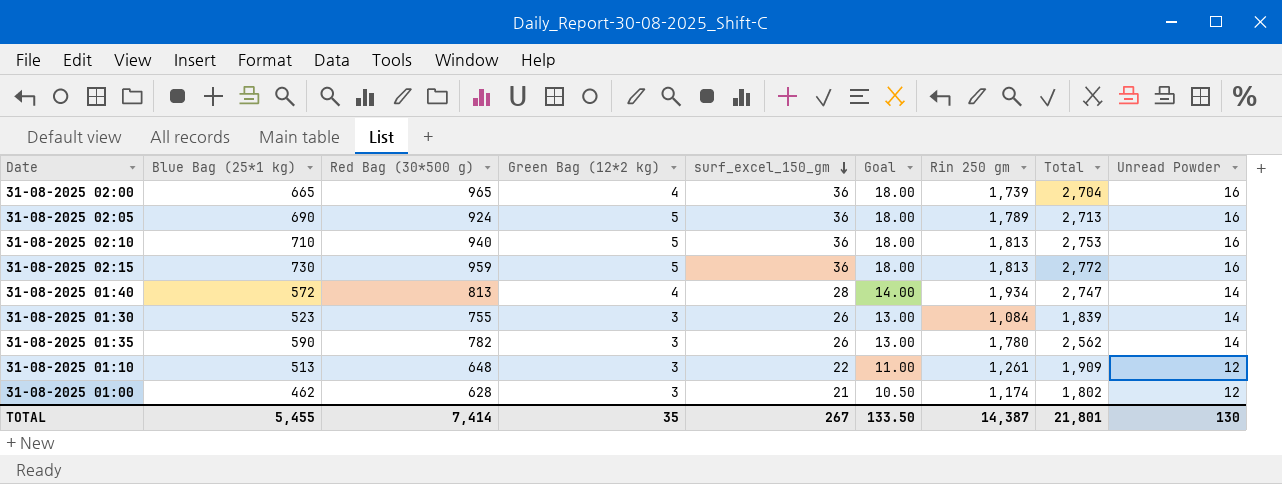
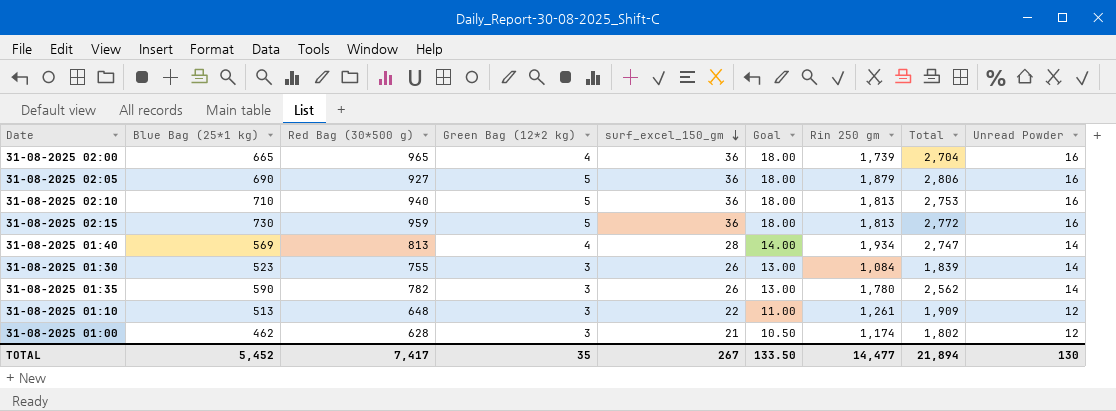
31-08-2025 02:05 | Red Bag (30*500 g): 924 -> 927
31-08-2025 02:05 | Rin 250 gm: 1,789 -> 1,879
31-08-2025 02:05 | Total: 2,713 -> 2,806
31-08-2025 01:40 | Blue Bag (25*1 kg): 572 -> 569
TOTAL | Blue Bag (25*1 kg): 5,455 -> 5,452
TOTAL | Red Bag (30*500 g): 7,414 -> 7,417
TOTAL | Rin 250 gm: 14,387 -> 14,477
TOTAL | Total: 21,801 -> 21,894

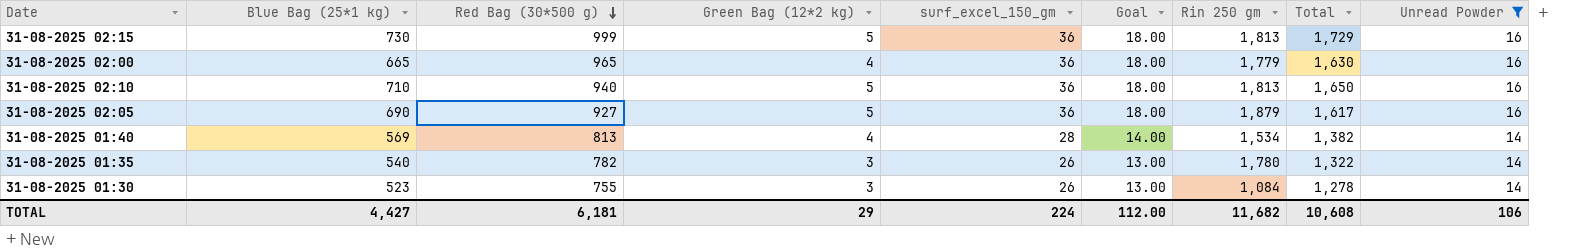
filter: none -> Unread Powder != 12
row order: surf_excel_150_gm descending -> Red Bag (30*500 g) descending
column Total | formula: [Red Bag (30*500 g)] + [Rin 250 gm] -> [Blue Bag (25*1 kg)] + [Red Bag (30*500 g)]
31-08-2025 02:15 | Red Bag (30*500 g): 959 -> 999
31-08-2025 02:00 | Rin 250 gm: 1,739 -> 1,779
31-08-2025 01:40 | Rin 250 gm: 1,934 -> 1,534
31-08-2025 01:35 | Blue Bag (25*1 kg): 590 -> 540
TOTAL | Blue Bag (25*1 kg): 5,452 -> 4,427
TOTAL | Red Bag (30*500 g): 7,417 -> 6,181
TOTAL | Green Bag (12*2 kg): 35 -> 29
TOTAL | surf_excel_150_gm: 267 -> 224
TOTAL | Goal: 133.50 -> 112.00
TOTAL | Rin 250 gm: 14,477 -> 11,682
TOTAL | Total: 21,894 -> 10,608
TOTAL | Unread Powder: 130 -> 106

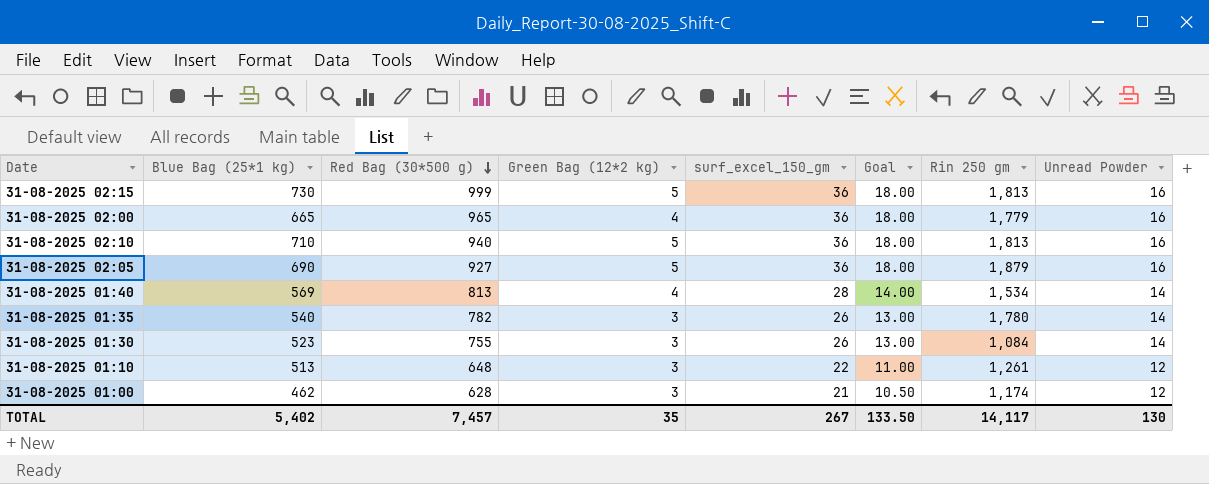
filter: Unread Powder != 12 -> none
column Total | formula: [Blue Bag (25*1 kg)] + [Red Bag (30*500 g)] -> none
TOTAL | Blue Bag (25*1 kg): 4,427 -> 5,402
TOTAL | Red Bag (30*500 g): 6,181 -> 7,457
TOTAL | Green Bag (12*2 kg): 29 -> 35
TOTAL | surf_excel_150_gm: 224 -> 267
TOTAL | Goal: 112.00 -> 133.50
TOTAL | Rin 250 gm: 11,682 -> 14,117
TOTAL | Unread Powder: 106 -> 130

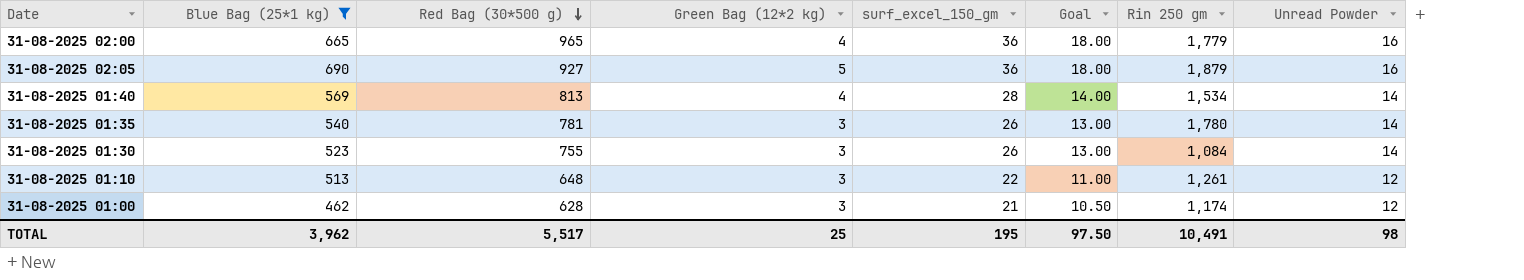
filter: none -> Blue Bag (25*1 kg) <= 690
31-08-2025 01:35 | Red Bag (30*500 g): 782 -> 781
TOTAL | Blue Bag (25*1 kg): 5,402 -> 3,962
TOTAL | Red Bag (30*500 g): 7,457 -> 5,517
TOTAL | Green Bag (12*2 kg): 35 -> 25
TOTAL | surf_excel_150_gm: 267 -> 195
TOTAL | Goal: 133.50 -> 97.50
TOTAL | Rin 250 gm: 14,117 -> 10,491
TOTAL | Unread Powder: 130 -> 98

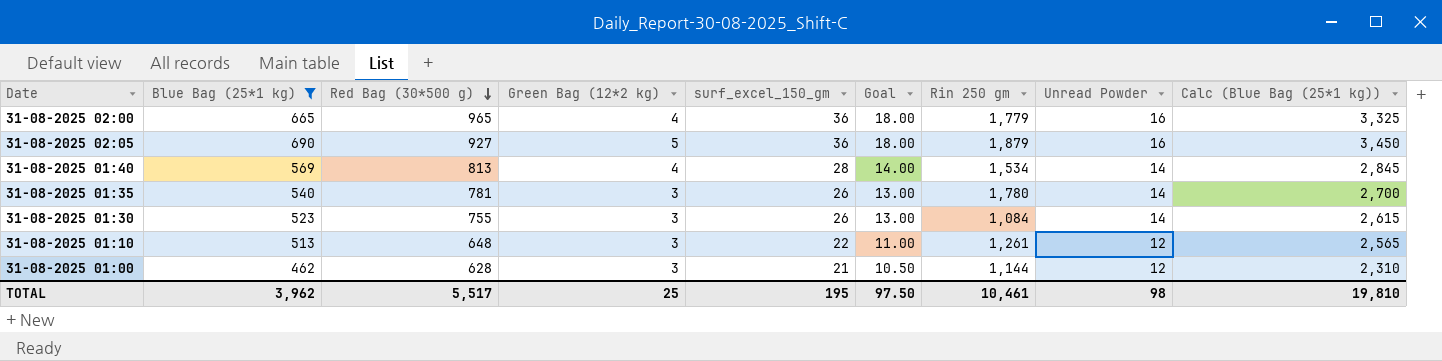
column Calc (Blue Bag (25*1 kg)) | formula: none -> [Blue Bag (25*1 kg)] * 5
31-08-2025 01:00 | Rin 250 gm: 1,174 -> 1,144
TOTAL | Rin 250 gm: 10,491 -> 10,461

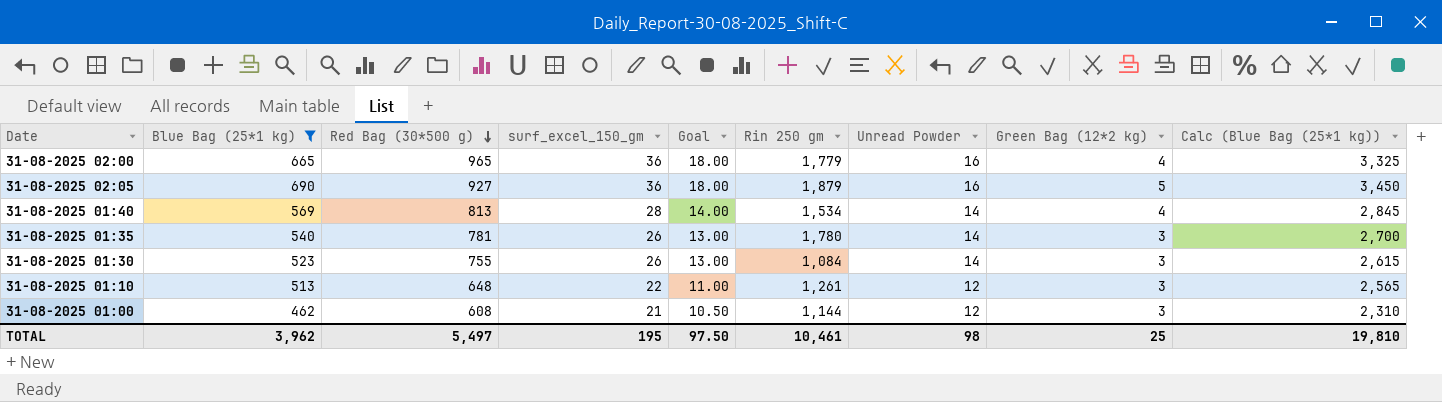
column Green Bag (12*2 kg) | position: 4 -> 8
31-08-2025 01:00 | Red Bag (30*500 g): 628 -> 608
TOTAL | Red Bag (30*500 g): 5,517 -> 5,497

